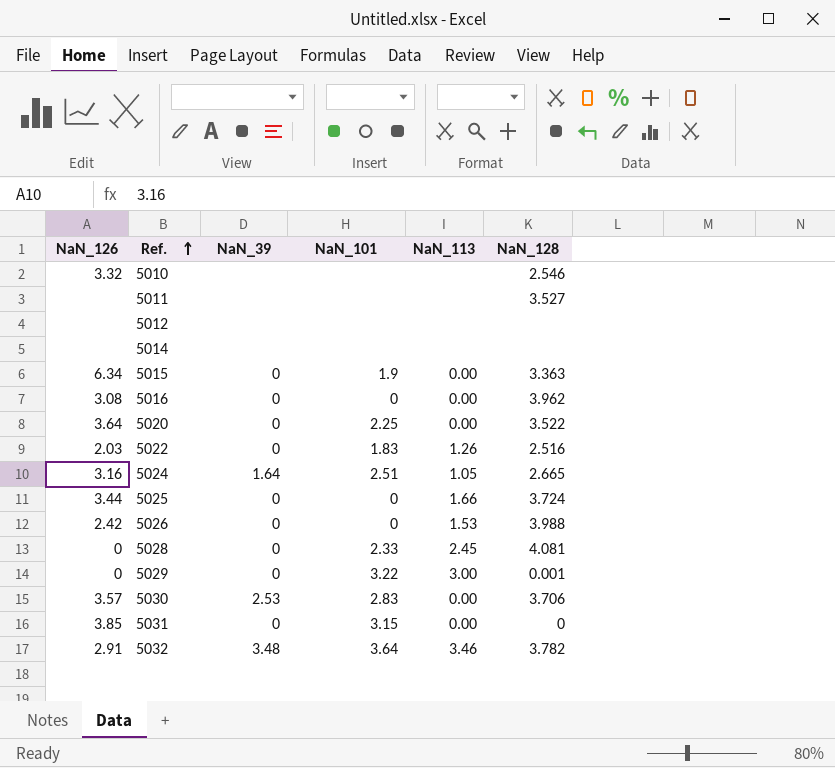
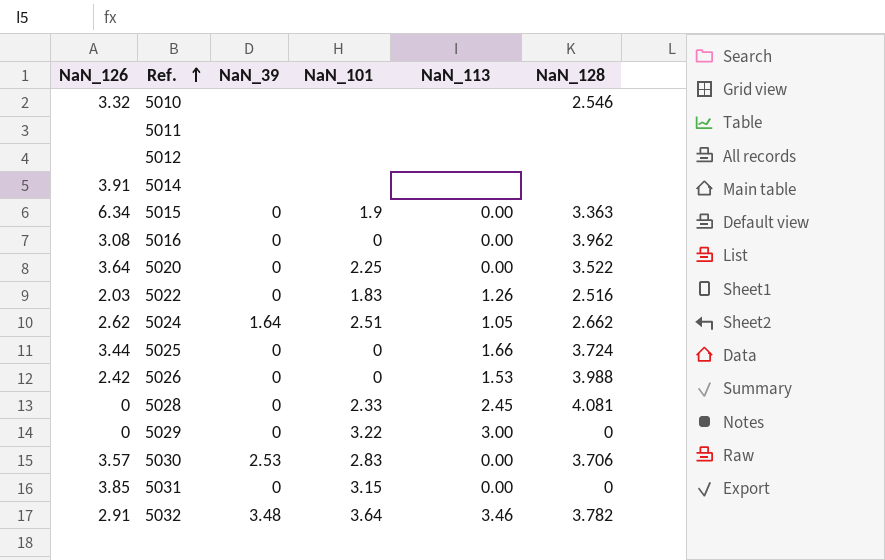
5011 | NaN_128: 3.527 -> none
5014 | NaN_126: none -> 3.91
5024 | NaN_126: 3.16 -> 2.62
5024 | NaN_128: 2.665 -> 2.662
5029 | NaN_128: 0.001 -> 0

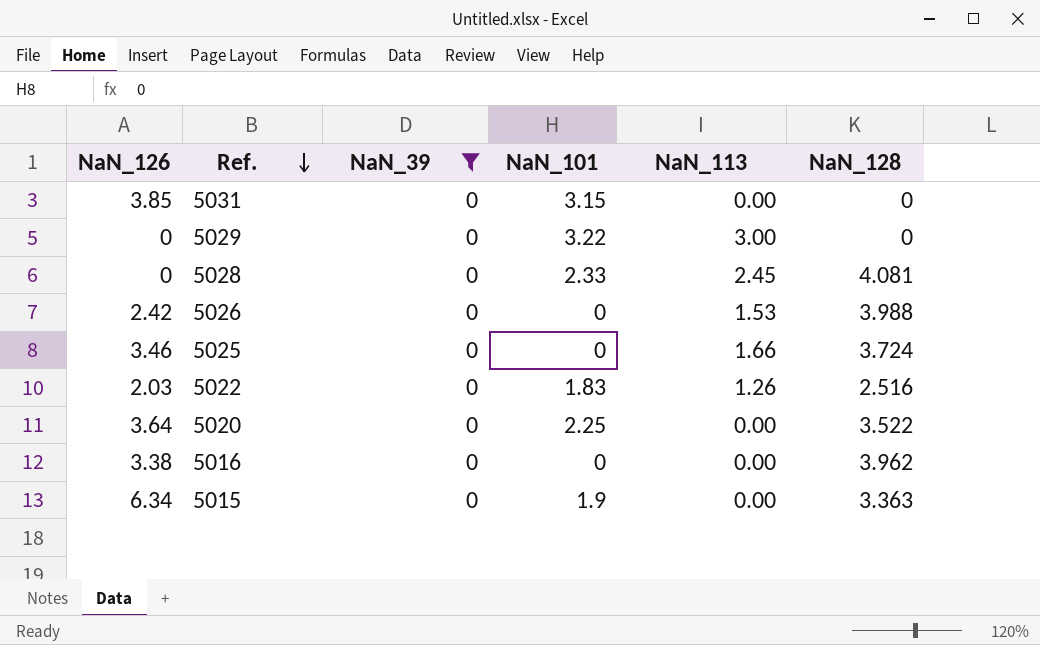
filter: none -> NaN_39 = 0
row order: Ref. ascending -> Ref. descending
5025 | NaN_126: 3.44 -> 3.46
5016 | NaN_126: 3.08 -> 3.38

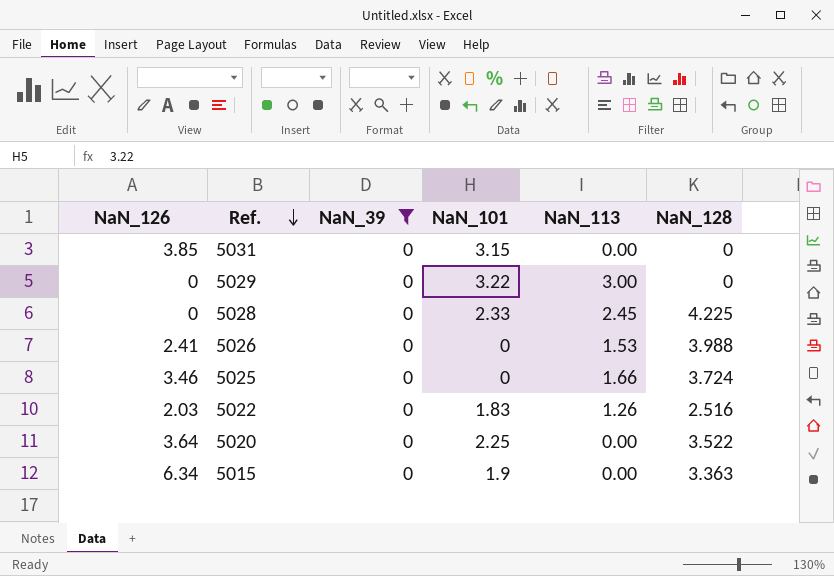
row 5016: 3.38 | 0 | 0 | 0.00 | 3.962 -> none
5028 | NaN_128: 4.081 -> 4.225
5026 | NaN_126: 2.42 -> 2.41

